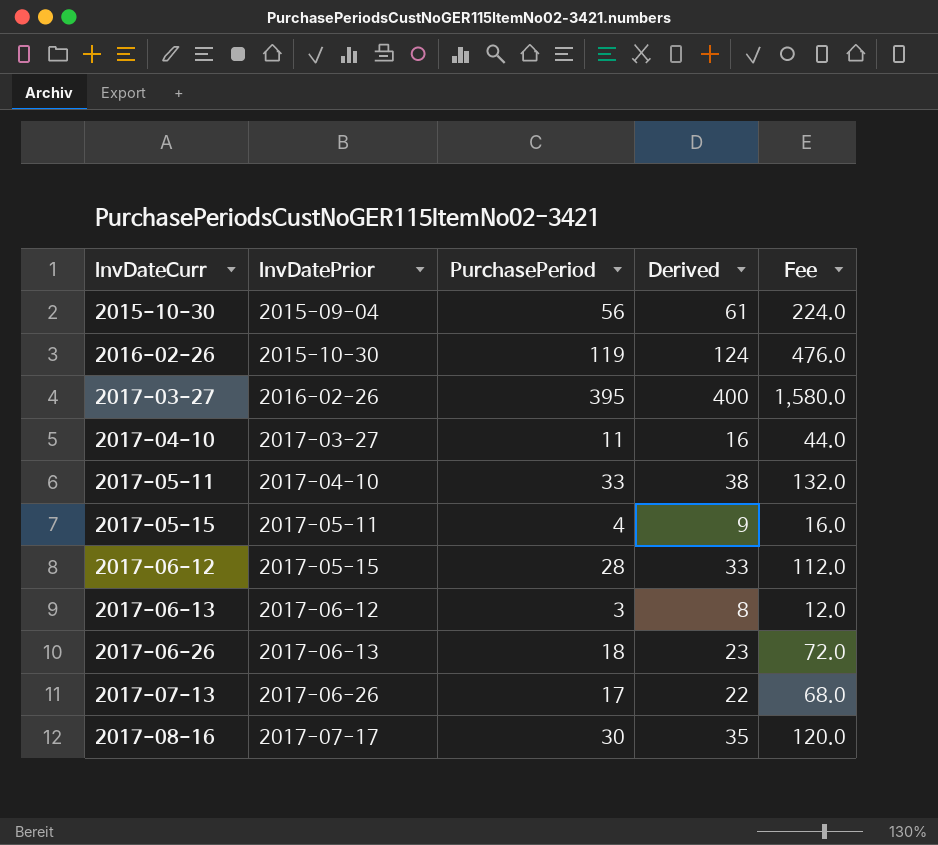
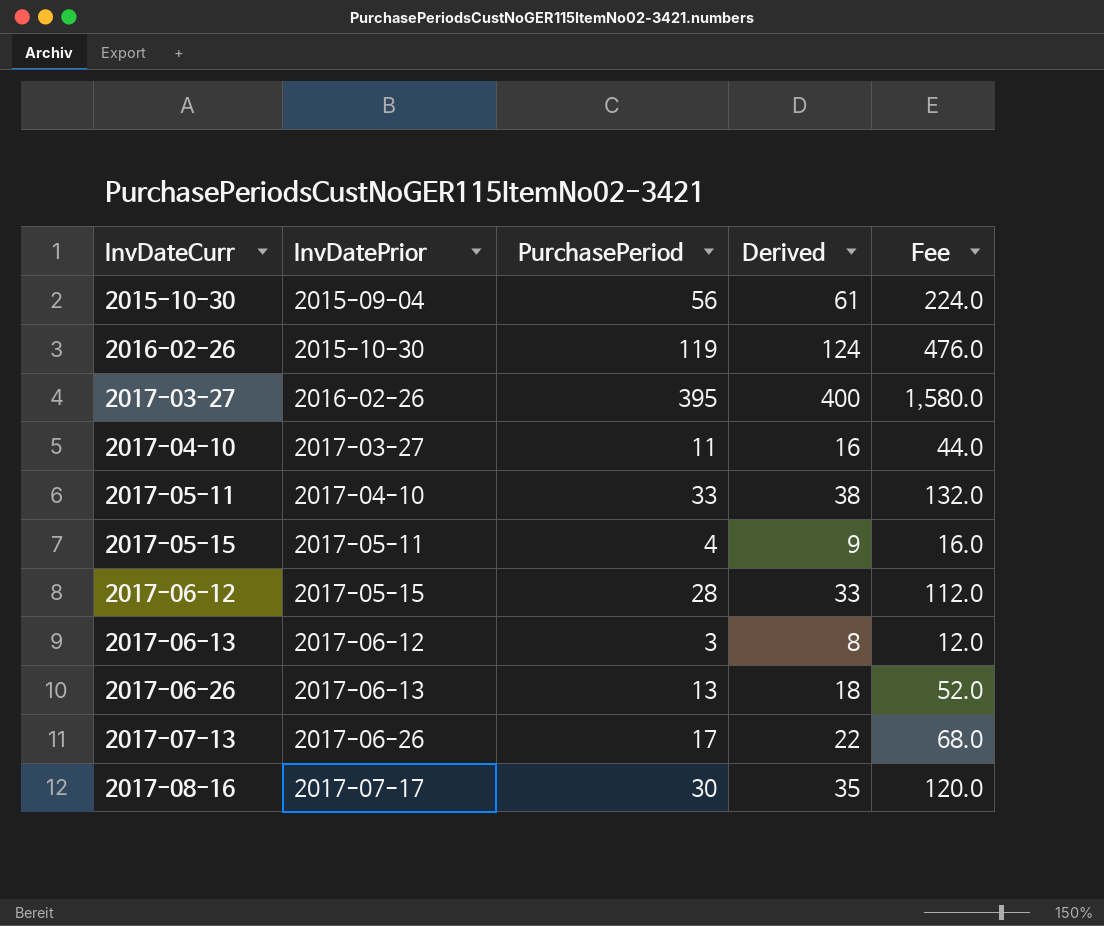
2017-06-26 | PurchasePeriod: 18 -> 13
2017-06-26 | Derived: 23 -> 18
2017-06-26 | Fee: 72.0 -> 52.0

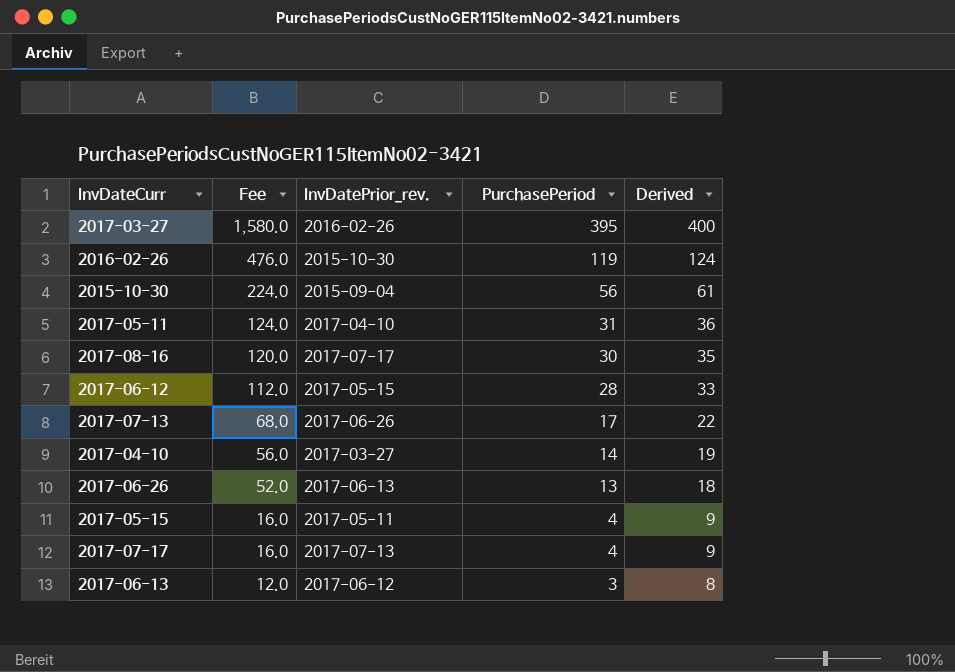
row order: InvDateCurr ascending -> Fee descending
column Fee | position: 5 -> 2
column name: InvDatePrior -> InvDatePrior_rev.
2017-05-11 | Fee: 132.0 -> 124.0
2017-05-11 | PurchasePeriod: 33 -> 31
2017-05-11 | Derived: 38 -> 36
2017-04-10 | Fee: 44.0 -> 56.0
2017-04-10 | PurchasePeriod: 11 -> 14
2017-04-10 | Derived: 16 -> 19
row 2017-07-17: none -> 16.0 | 2017-07-13 | 4 | 9

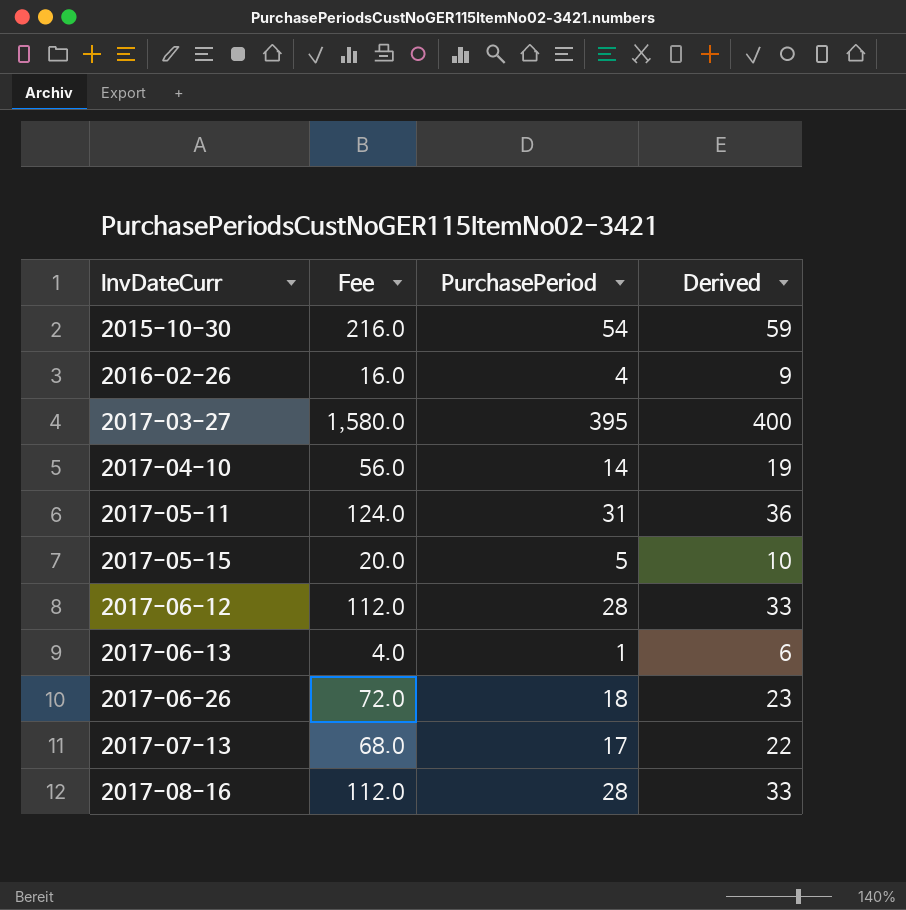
row order: Fee descending -> InvDateCurr ascending
column InvDatePrior_rev. | position: 3 -> none
row 2017-07-17: 16.0 | 2017-07-13 | 4 | 9 -> none
2015-10-30 | Fee: 224.0 -> 216.0
2015-10-30 | PurchasePeriod: 56 -> 54
2015-10-30 | Derived: 61 -> 59
2016-02-26 | Fee: 476.0 -> 16.0
2016-02-26 | PurchasePeriod: 119 -> 4
2016-02-26 | Derived: 124 -> 9
2017-05-15 | Fee: 16.0 -> 20.0
2017-05-15 | PurchasePeriod: 4 -> 5
2017-05-15 | Derived: 9 -> 10
2017-06-13 | Fee: 12.0 -> 4.0
2017-06-13 | PurchasePeriod: 3 -> 1
2017-06-13 | Derived: 8 -> 6
2017-06-26 | Fee: 52.0 -> 72.0
2017-06-26 | PurchasePeriod: 13 -> 18
2017-06-26 | Derived: 18 -> 23
2017-08-16 | Fee: 120.0 -> 112.0
2017-08-16 | PurchasePeriod: 30 -> 28
2017-08-16 | Derived: 35 -> 33

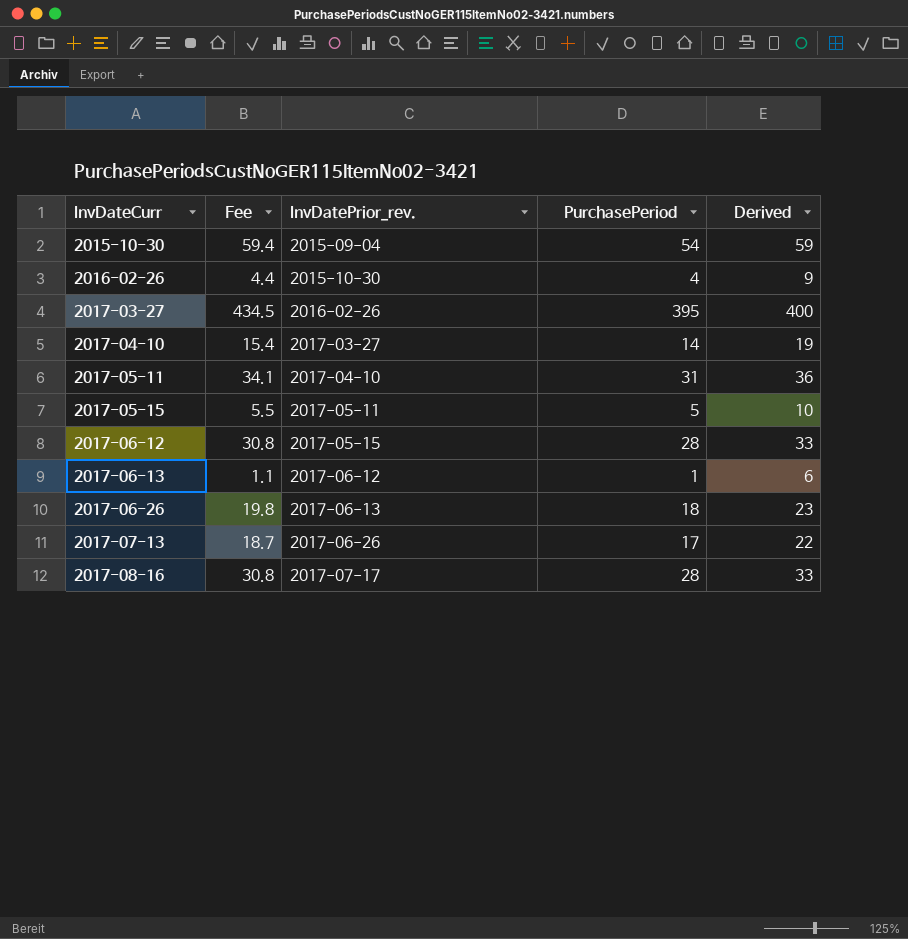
column Fee | formula: [PurchasePeriod] * 4 -> [PurchasePeriod] * 1.1
column InvDatePrior_rev. | position: none -> 3

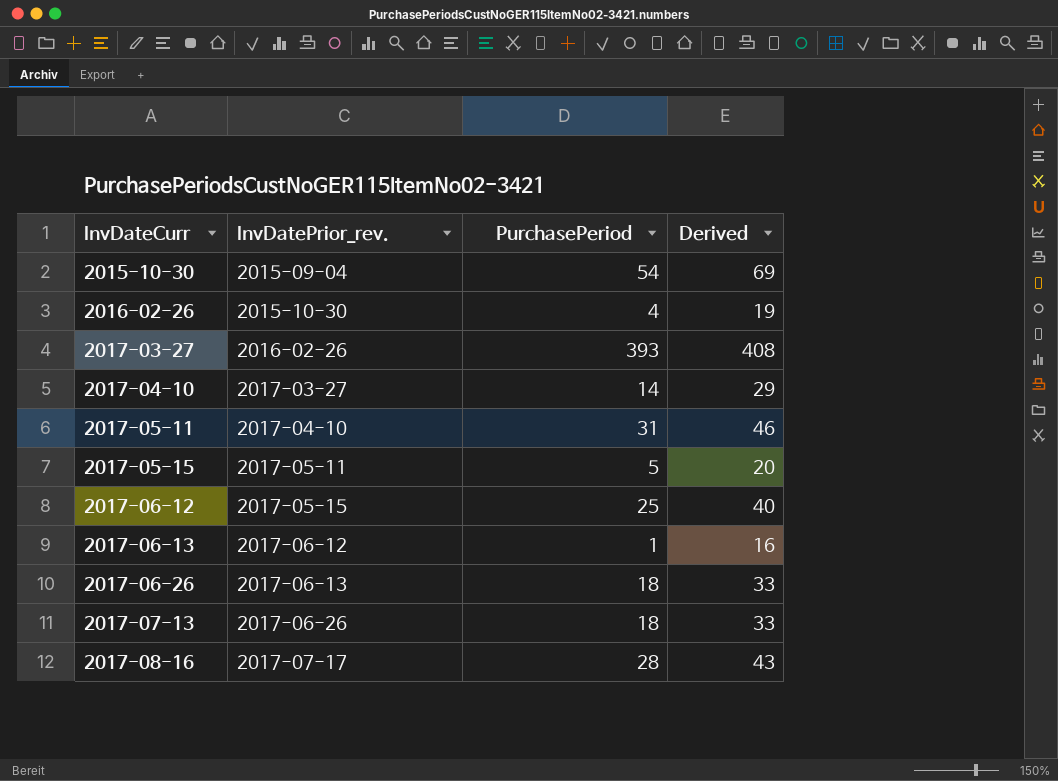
column Fee | formula: [PurchasePeriod] * 1.1 -> none
column Derived | formula: [PurchasePeriod] + 5 -> [PurchasePeriod] + 15
2017-03-27 | PurchasePeriod: 395 -> 393
2017-06-12 | PurchasePeriod: 28 -> 25
2017-07-13 | PurchasePeriod: 17 -> 18

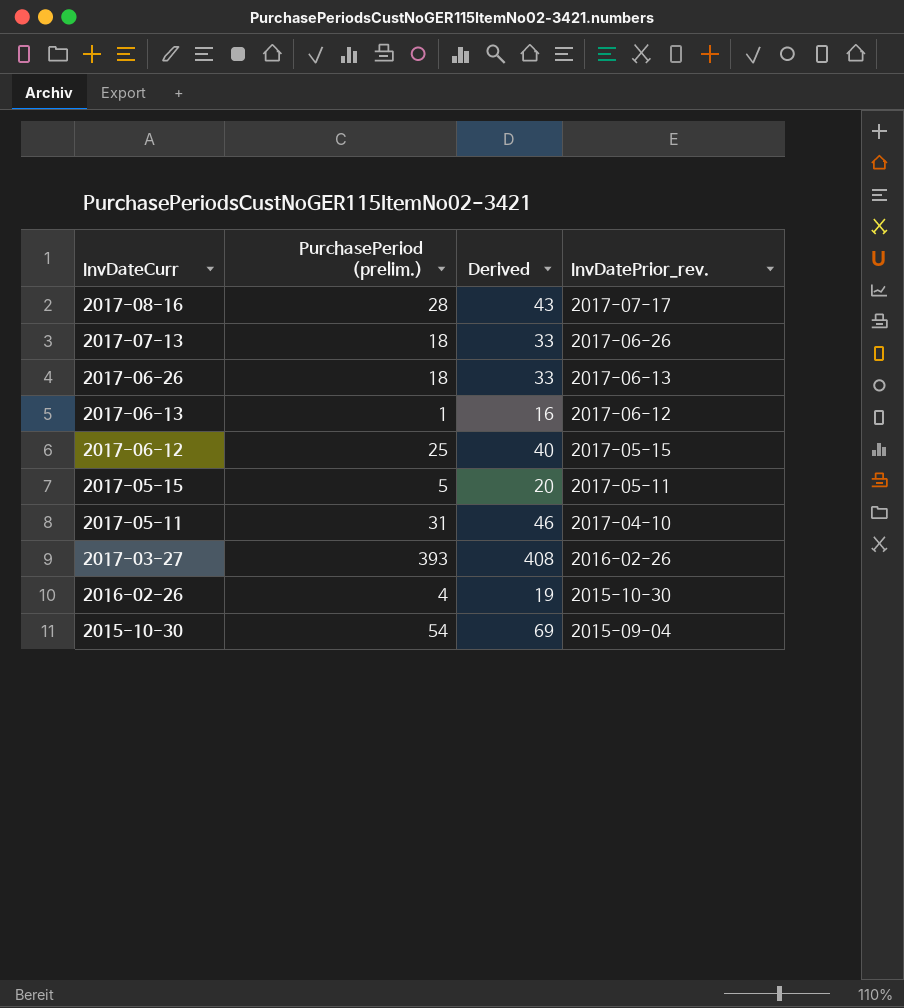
row order: InvDateCurr ascending -> InvDateCurr descending
column name: PurchasePeriod -> PurchasePeriod (prelim.)
column InvDatePrior_rev. | position: 2 -> 4
row 2017-04-10: 2017-03-27 | 14 | 29 -> none

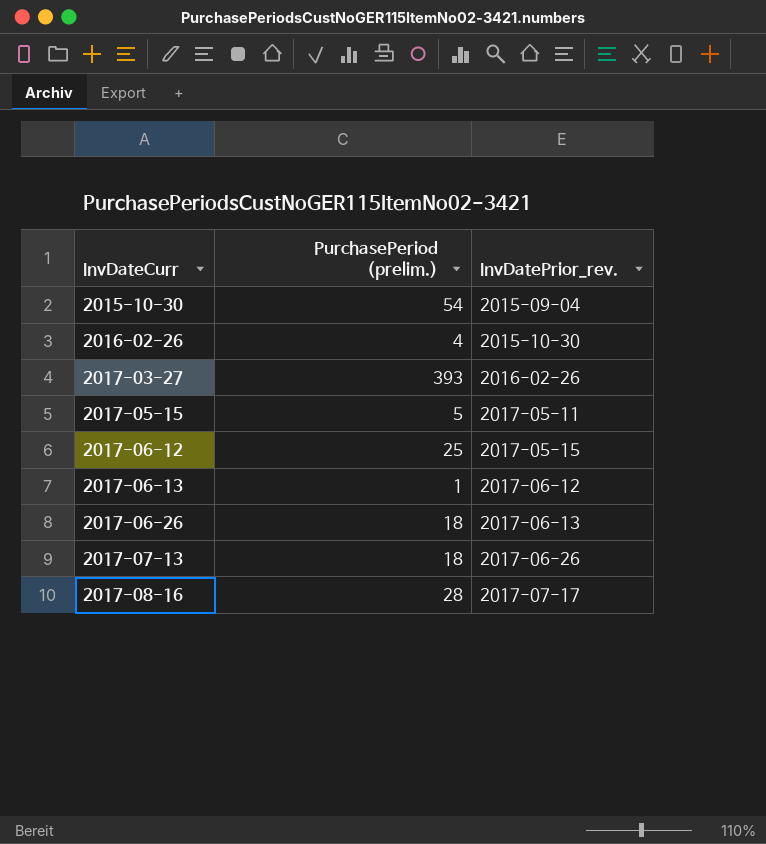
row order: InvDateCurr descending -> InvDateCurr ascending
column Derived | formula: [PurchasePeriod (prelim.)] + 15 -> none
row 2017-05-11: 31 | 46 | 2017-04-10 -> none

